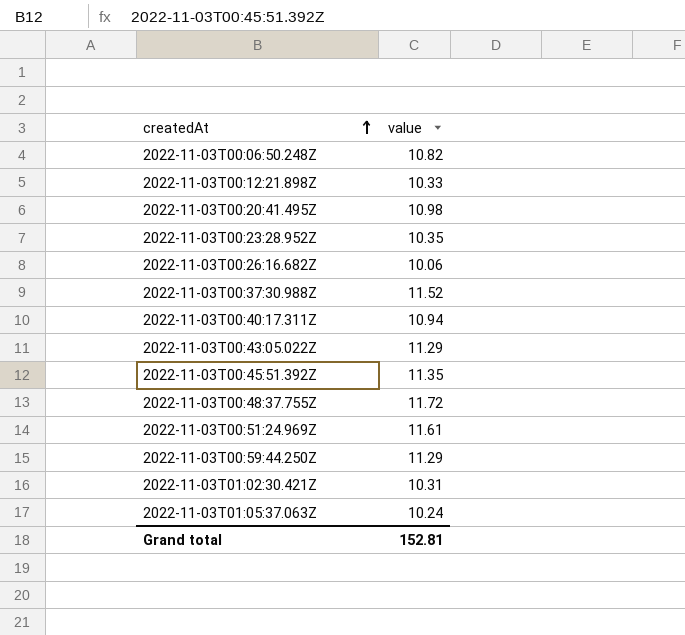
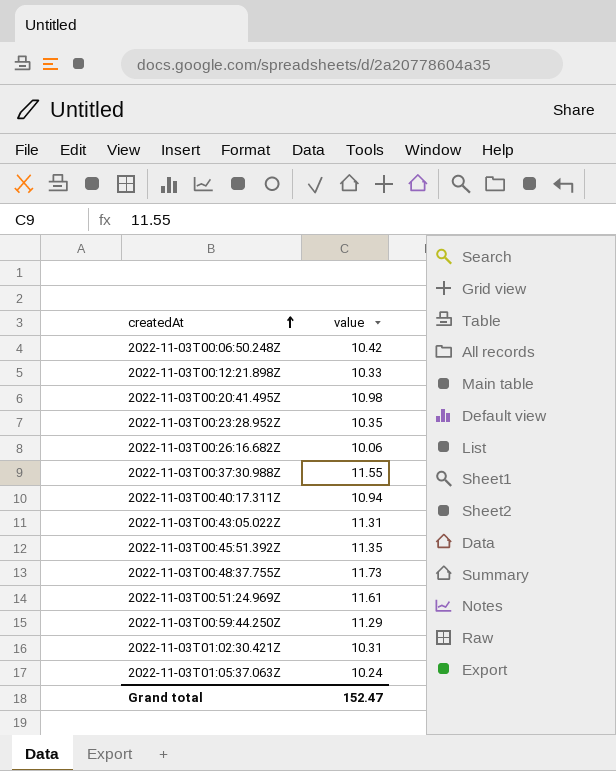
2022-11-03T00:06:50.248Z | value: 10.82 -> 10.42
2022-11-03T00:37:30.988Z | value: 11.52 -> 11.55
2022-11-03T00:43:05.022Z | value: 11.29 -> 11.31
2022-11-03T00:48:37.755Z | value: 11.72 -> 11.73
Grand total | value: 152.81 -> 152.47

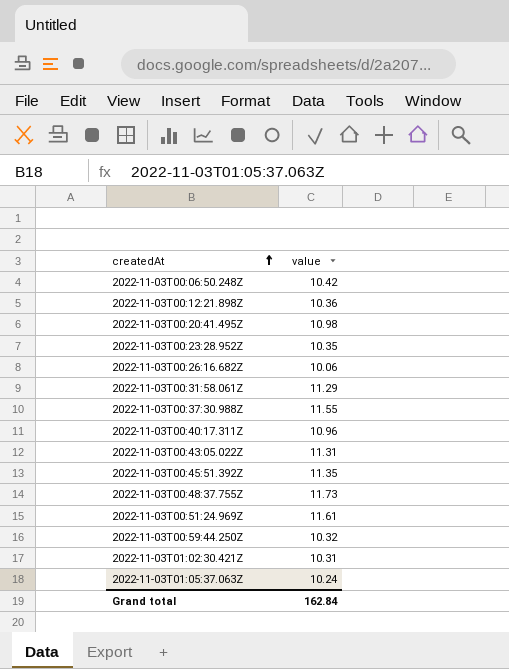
2022-11-03T00:12:21.898Z | value: 10.33 -> 10.36
row 2022-11-03T00:31:58.061Z: none -> 11.29
2022-11-03T00:40:17.311Z | value: 10.94 -> 10.96
2022-11-03T00:59:44.250Z | value: 11.29 -> 10.32
Grand total | value: 152.47 -> 162.84

